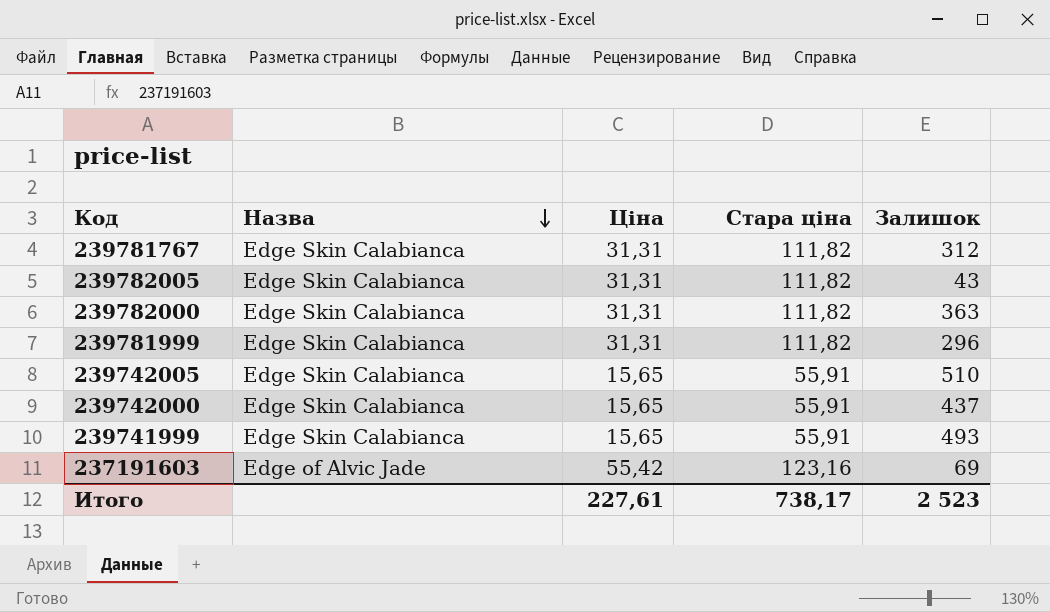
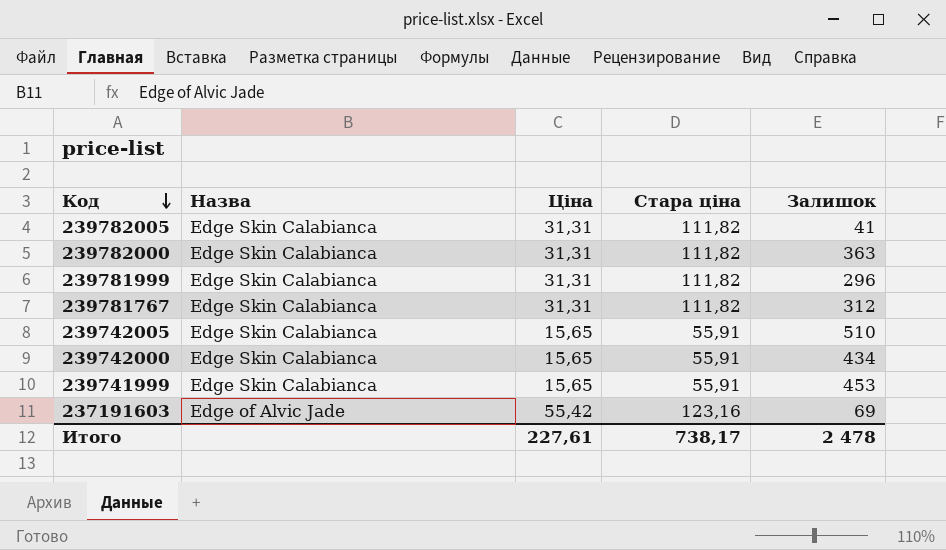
row order: Назва descending -> Код descending
239782005 | Залишок: 43 -> 41
239742000 | Залишок: 437 -> 434
239741999 | Залишок: 493 -> 453
Итого | Залишок: 2 523 -> 2 478

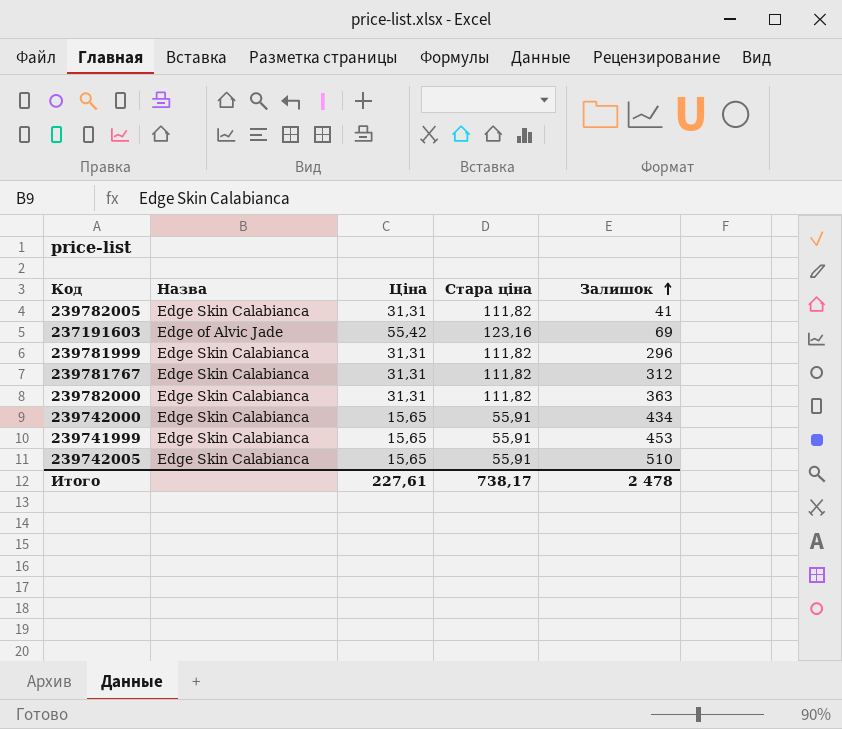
row order: Код descending -> Залишок ascending

